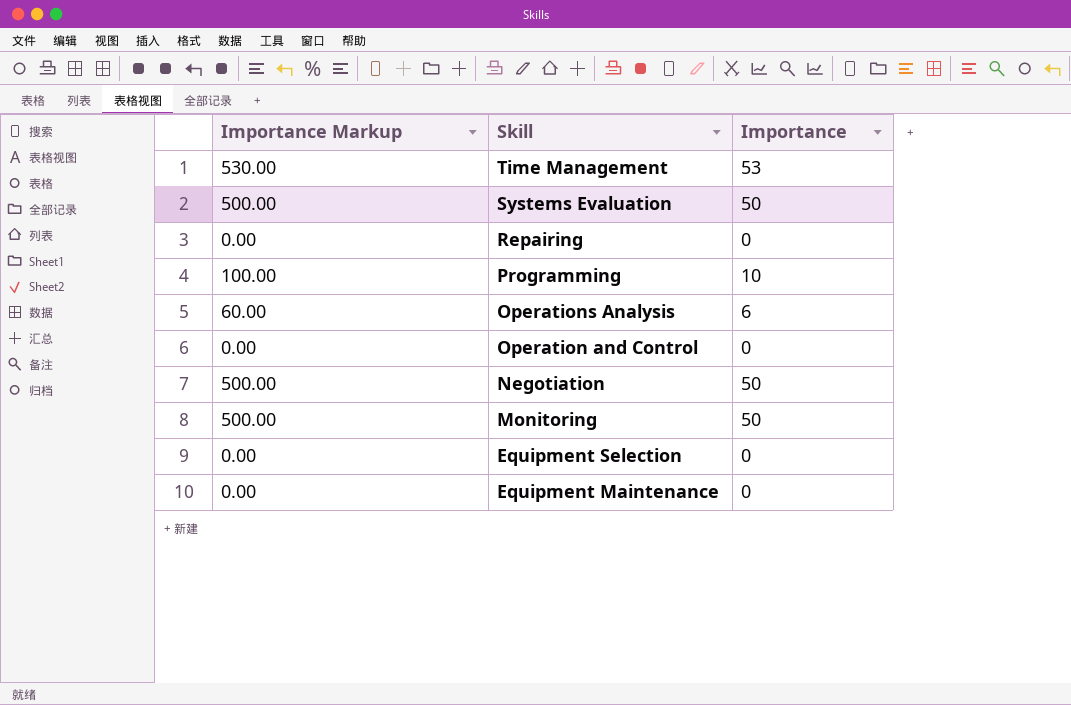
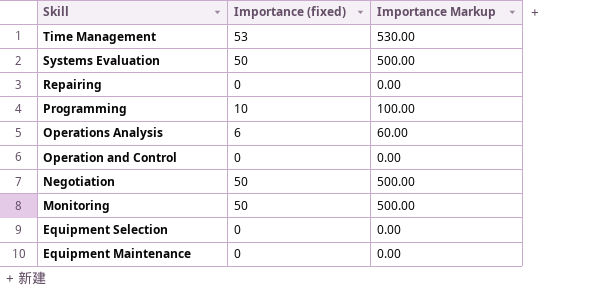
column name: Importance -> Importance (fixed)
column Importance Markup | position: 1 -> 3

